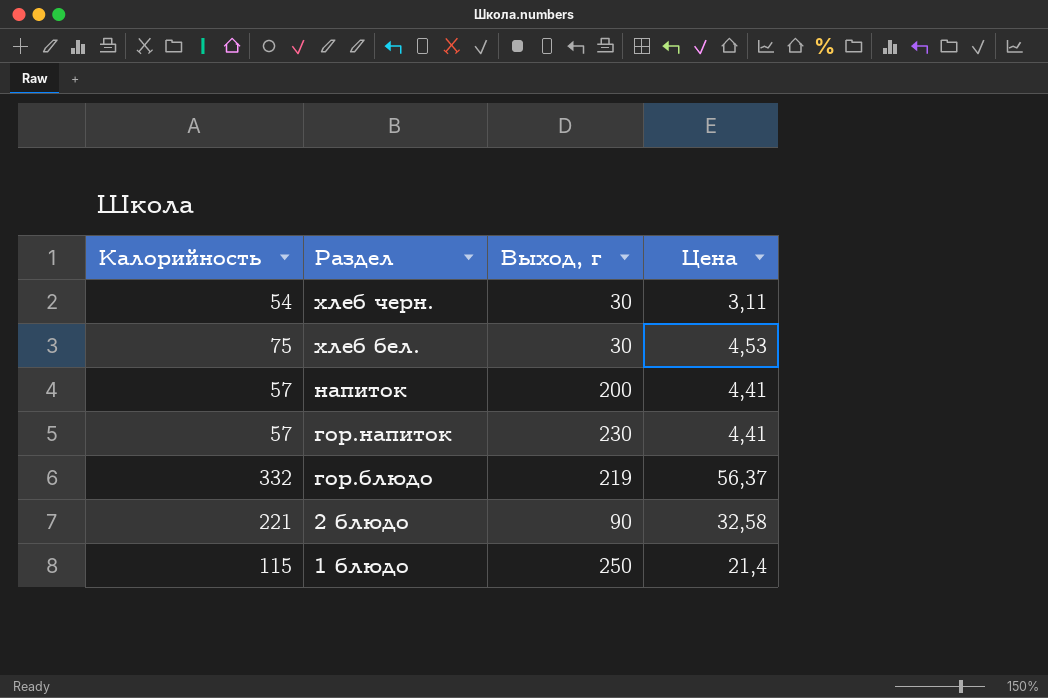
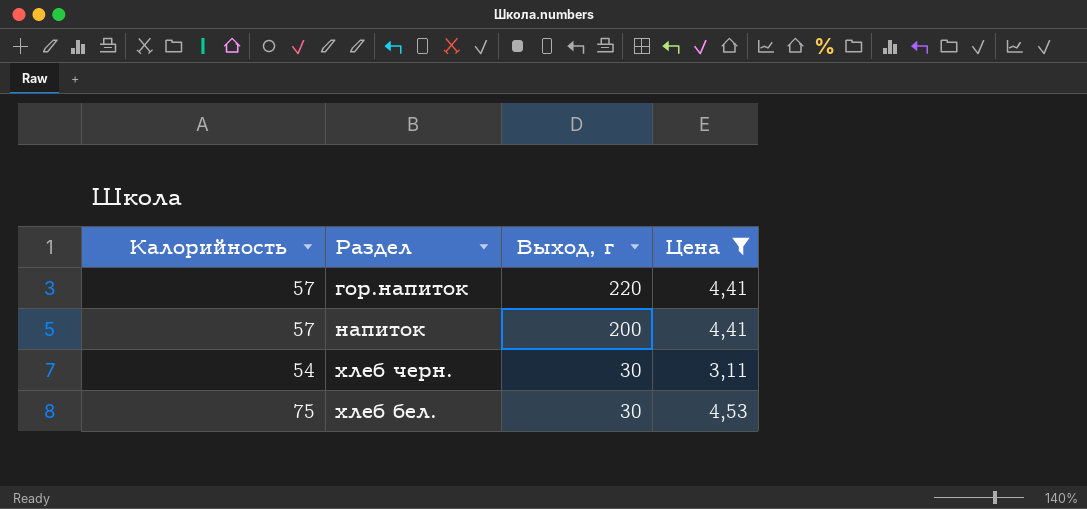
filter: none -> Цена <= 4,53
row order: Раздел descending -> Выход, г descending
гор.напиток | Выход, г: 230 -> 220

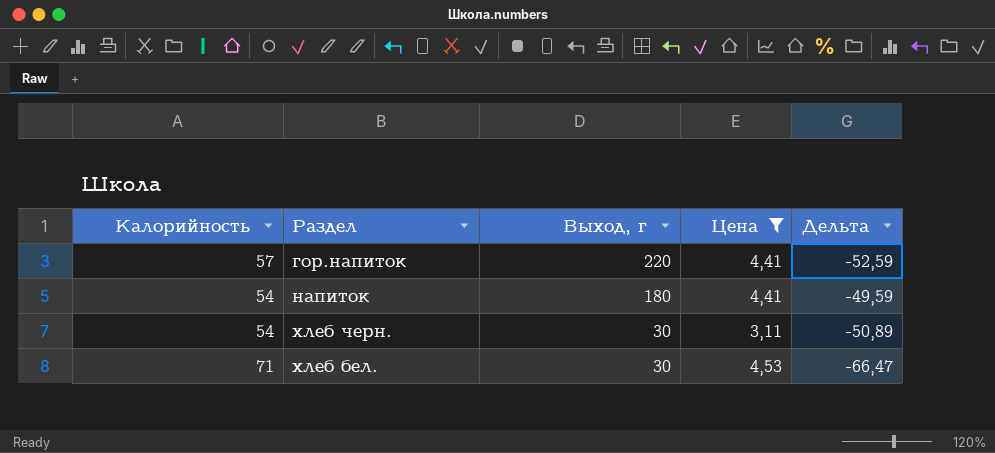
column Дельта | formula: none -> [Цена] - [Калорийность]
напиток | Калорийность: 57 -> 54
напиток | Выход, г: 200 -> 180
хлеб бел. | Калорийность: 75 -> 71

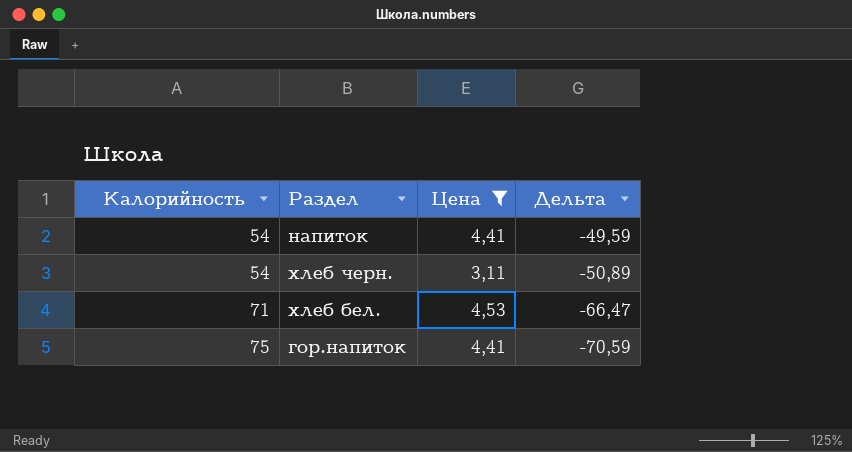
row order: Выход, г descending -> Калорийность ascending
column Выход, г | position: 3 -> none
гор.напиток | Калорийность: 57 -> 75
гор.напиток | Дельта: -52,59 -> -70,59

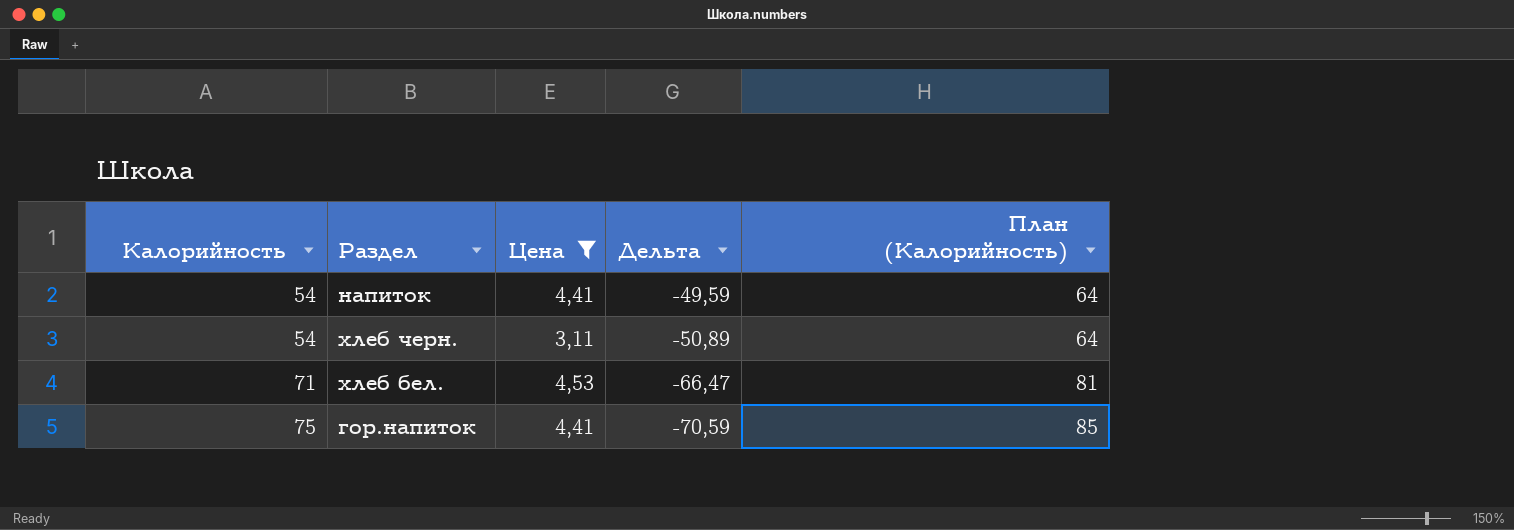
column План (Калорийность) | formula: none -> [Калорийность] + 10

